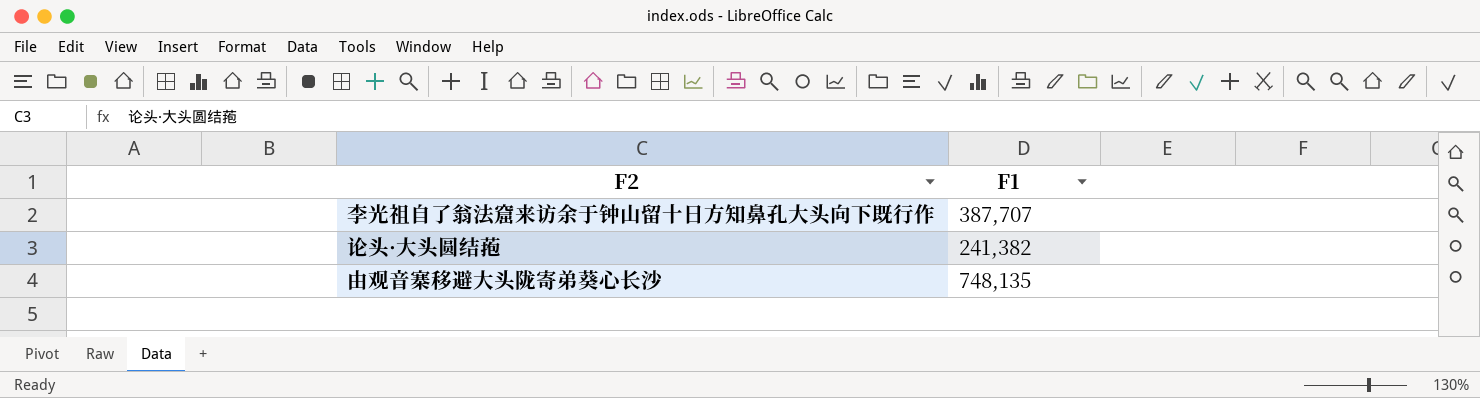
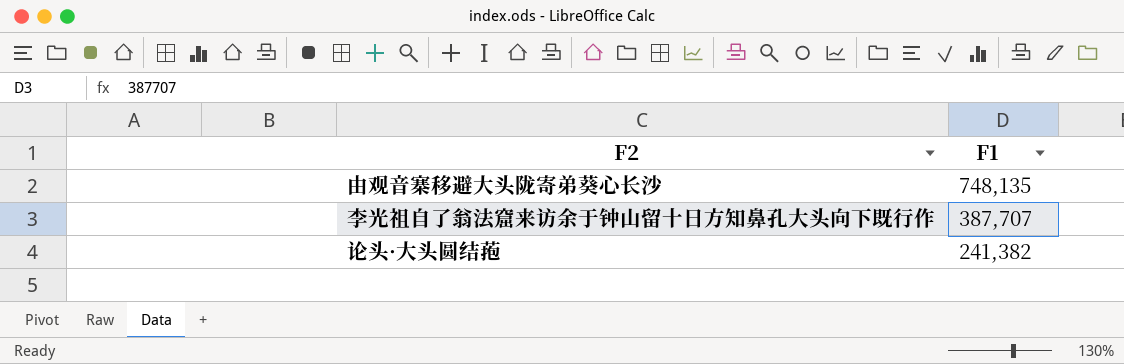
row order: none -> F1 descending

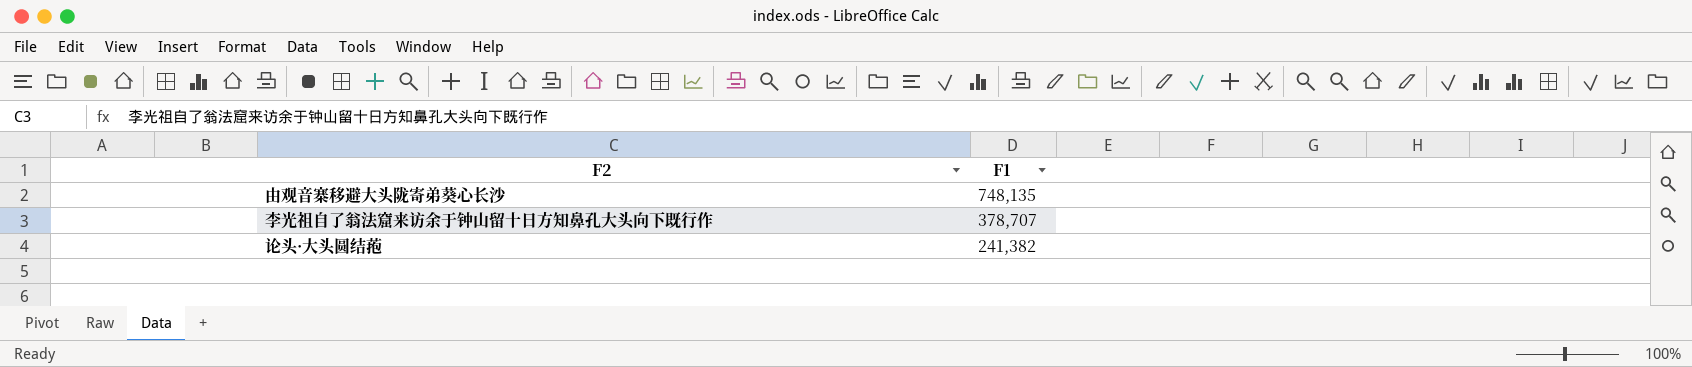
李光祖自了翁法窟来访余于钟山留十日方知鼻孔大头向下既行作 | F1: 387,707 -> 378,707

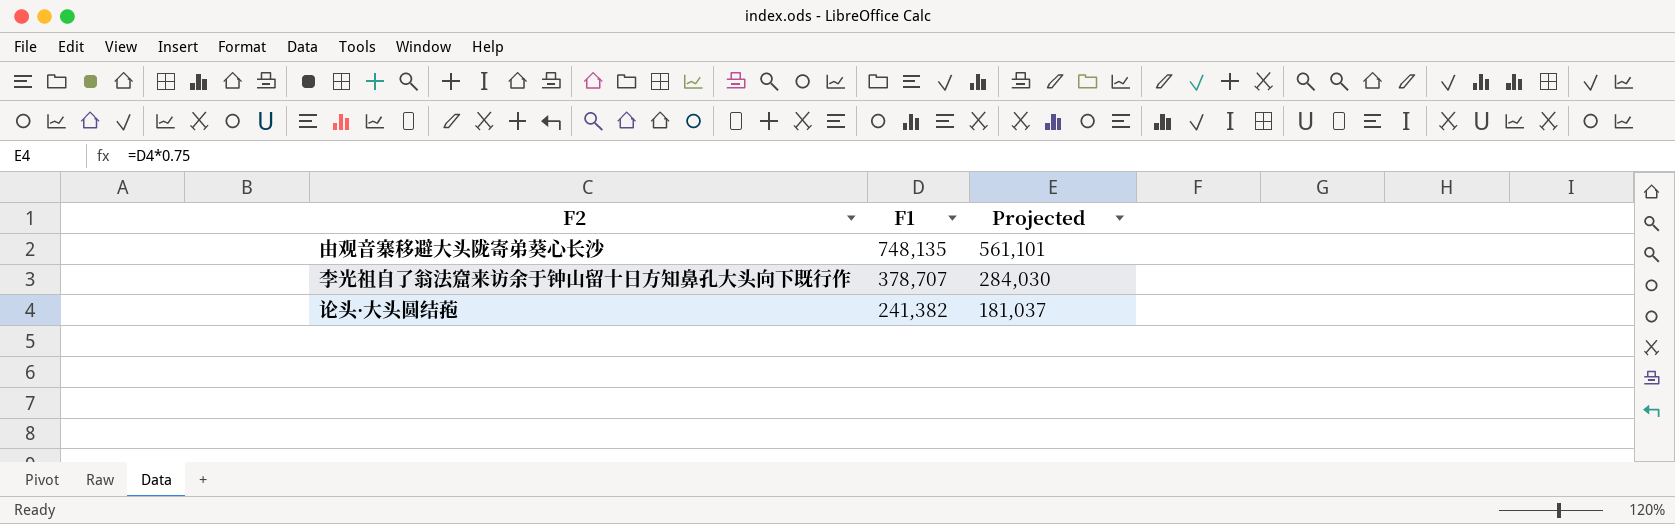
column Projected | formula: none -> [F1] * 0.75

